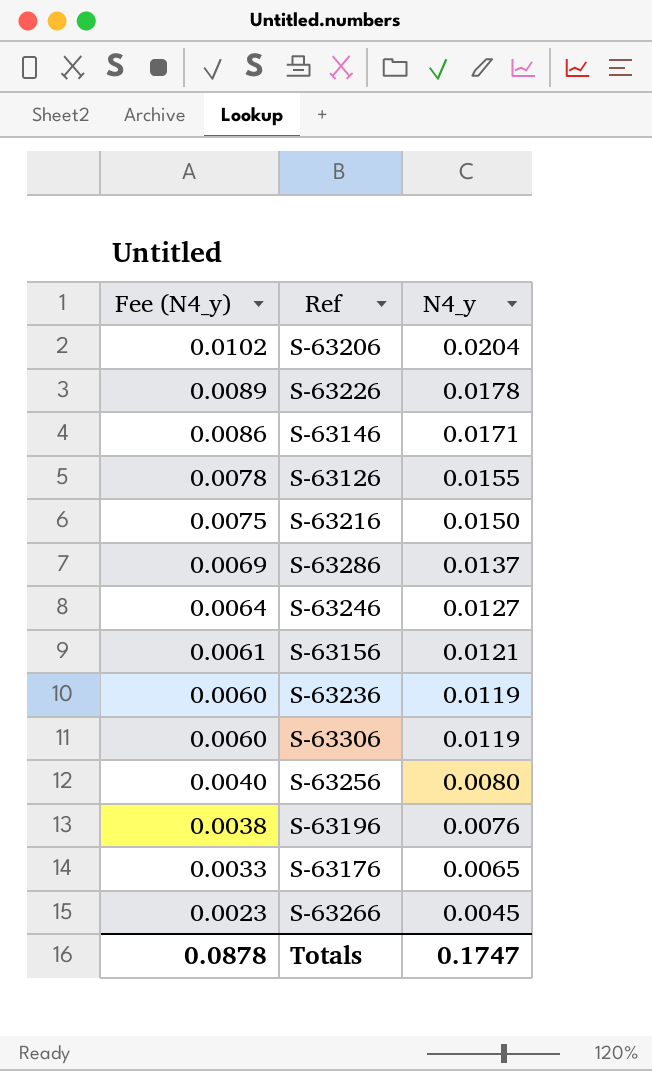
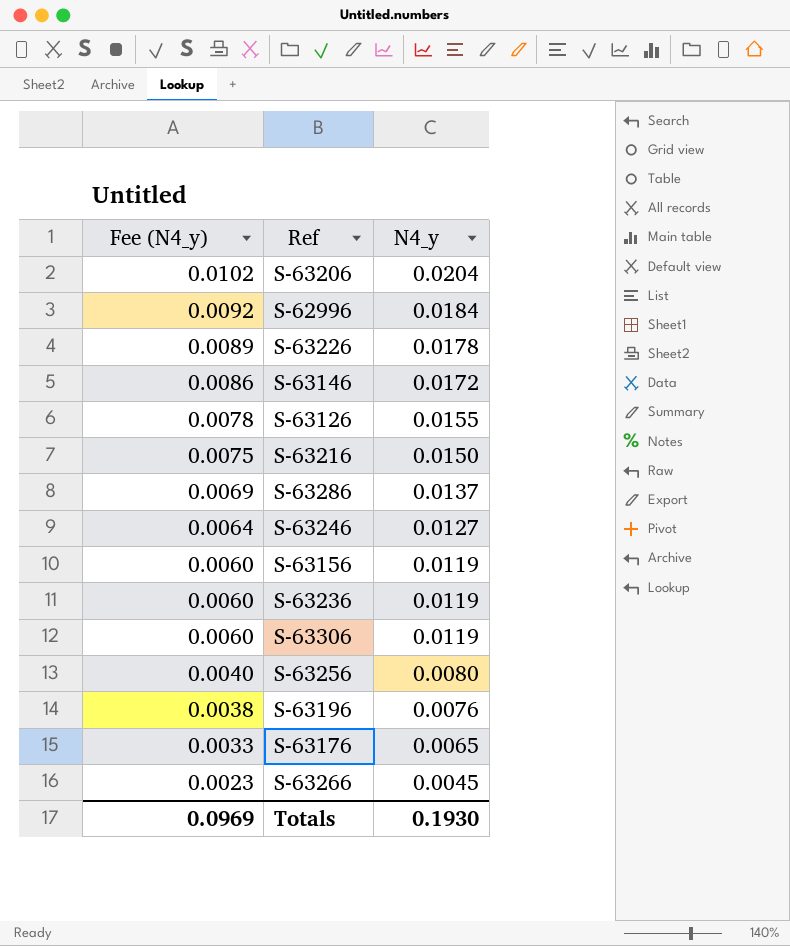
row S-62996: none -> 0.0092 | 0.0184
S-63146 | N4_y: 0.0171 -> 0.0172
S-63156 | Fee (N4_y): 0.0061 -> 0.0060
S-63156 | N4_y: 0.0121 -> 0.0119
Totals | Fee (N4_y): 0.0878 -> 0.0969
Totals | N4_y: 0.1747 -> 0.1930

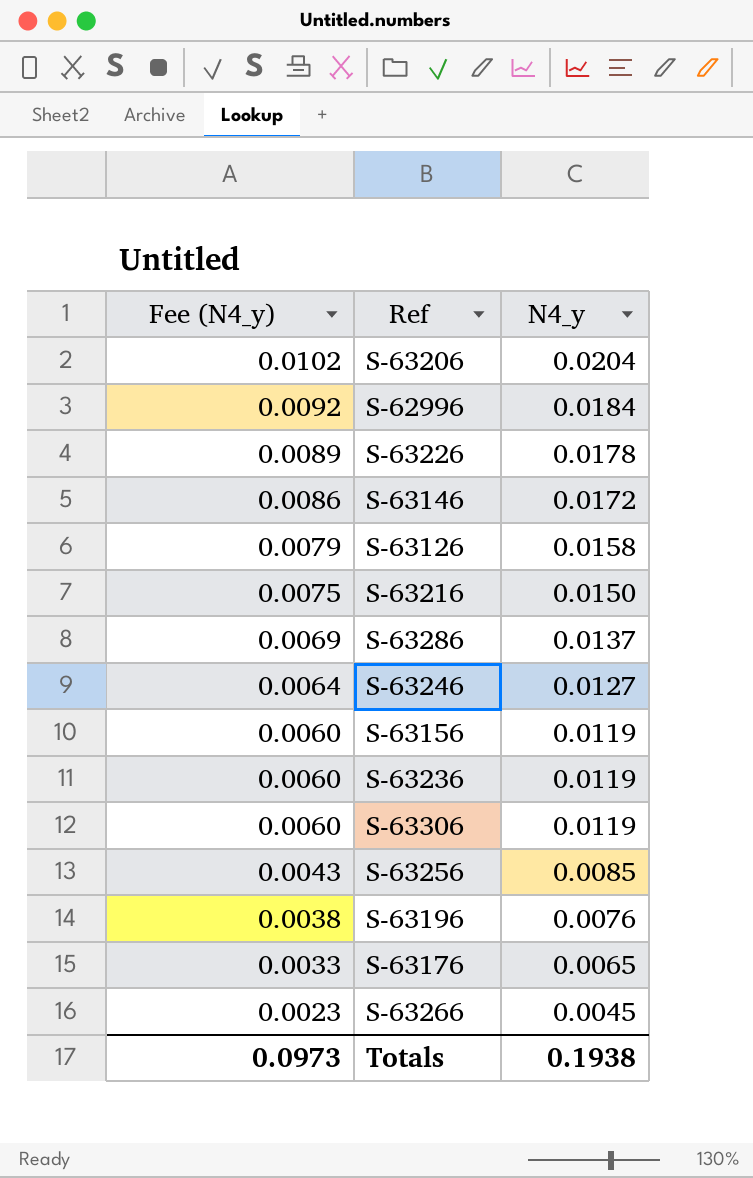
S-63126 | Fee (N4_y): 0.0078 -> 0.0079
S-63126 | N4_y: 0.0155 -> 0.0158
S-63256 | Fee (N4_y): 0.0040 -> 0.0043
S-63256 | N4_y: 0.0080 -> 0.0085
Totals | Fee (N4_y): 0.0969 -> 0.0973
Totals | N4_y: 0.1930 -> 0.1938

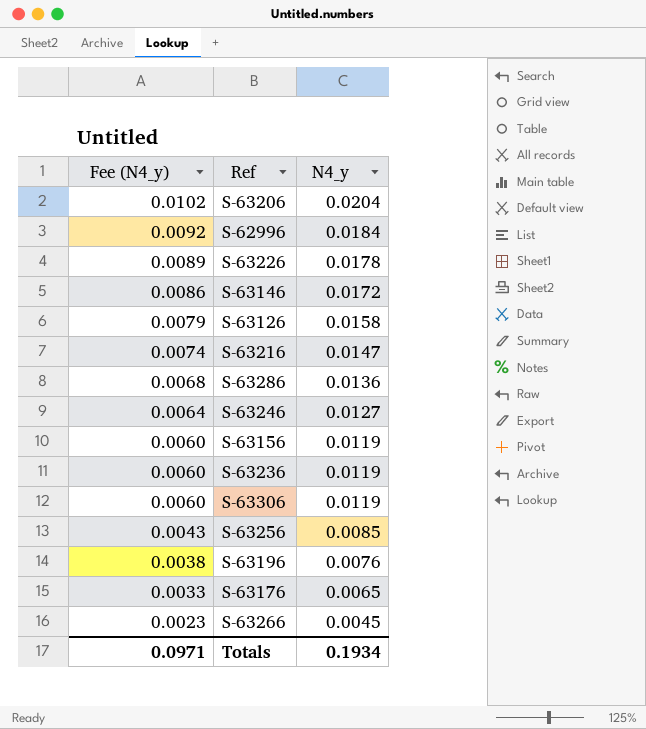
S-63216 | Fee (N4_y): 0.0075 -> 0.0074
S-63216 | N4_y: 0.0150 -> 0.0147
S-63286 | Fee (N4_y): 0.0069 -> 0.0068
S-63286 | N4_y: 0.0137 -> 0.0136
Totals | Fee (N4_y): 0.0973 -> 0.0971
Totals | N4_y: 0.1938 -> 0.1934

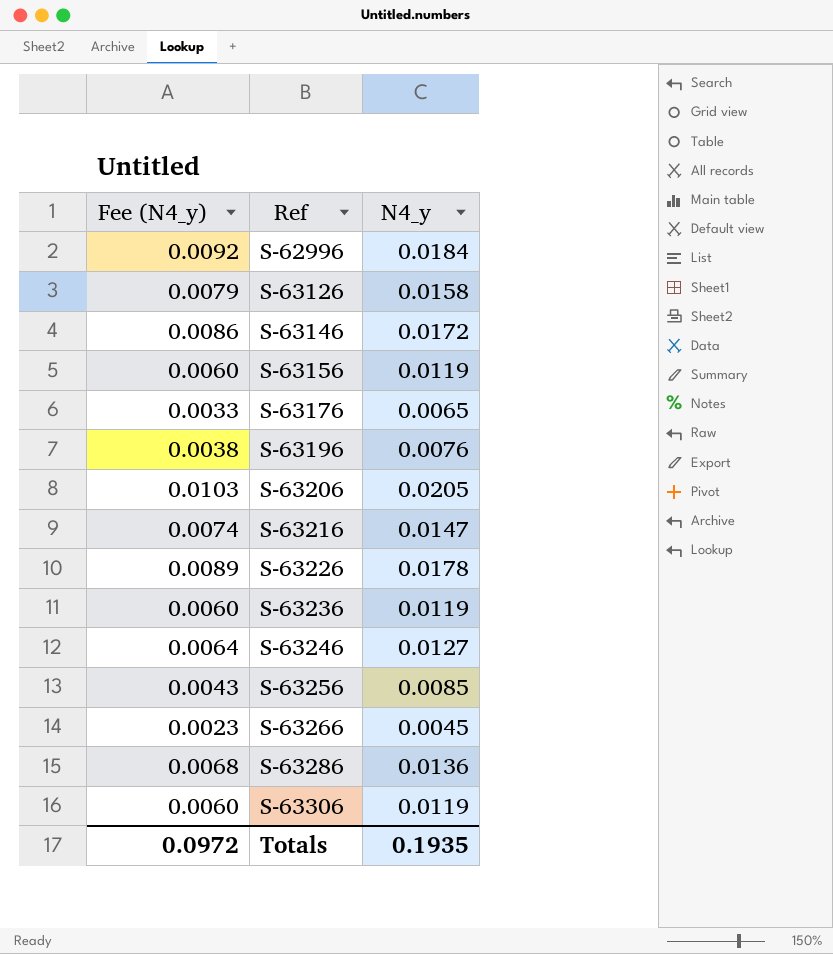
row order: Fee (N4_y) descending -> Ref ascending
S-63206 | Fee (N4_y): 0.0102 -> 0.0103
S-63206 | N4_y: 0.0204 -> 0.0205
Totals | Fee (N4_y): 0.0971 -> 0.0972
Totals | N4_y: 0.1934 -> 0.1935

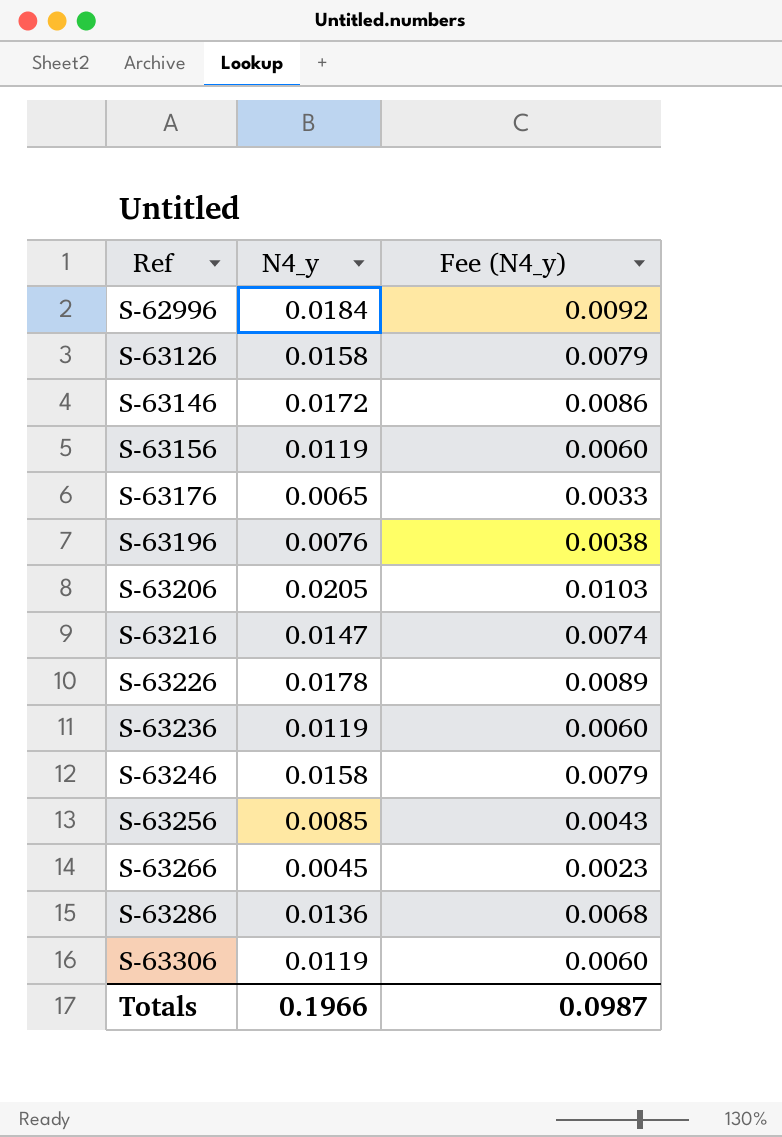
column Fee (N4_y) | position: 1 -> 3
S-63246 | N4_y: 0.0127 -> 0.0158
S-63246 | Fee (N4_y): 0.0064 -> 0.0079
Totals | N4_y: 0.1935 -> 0.1966
Totals | Fee (N4_y): 0.0972 -> 0.0987

